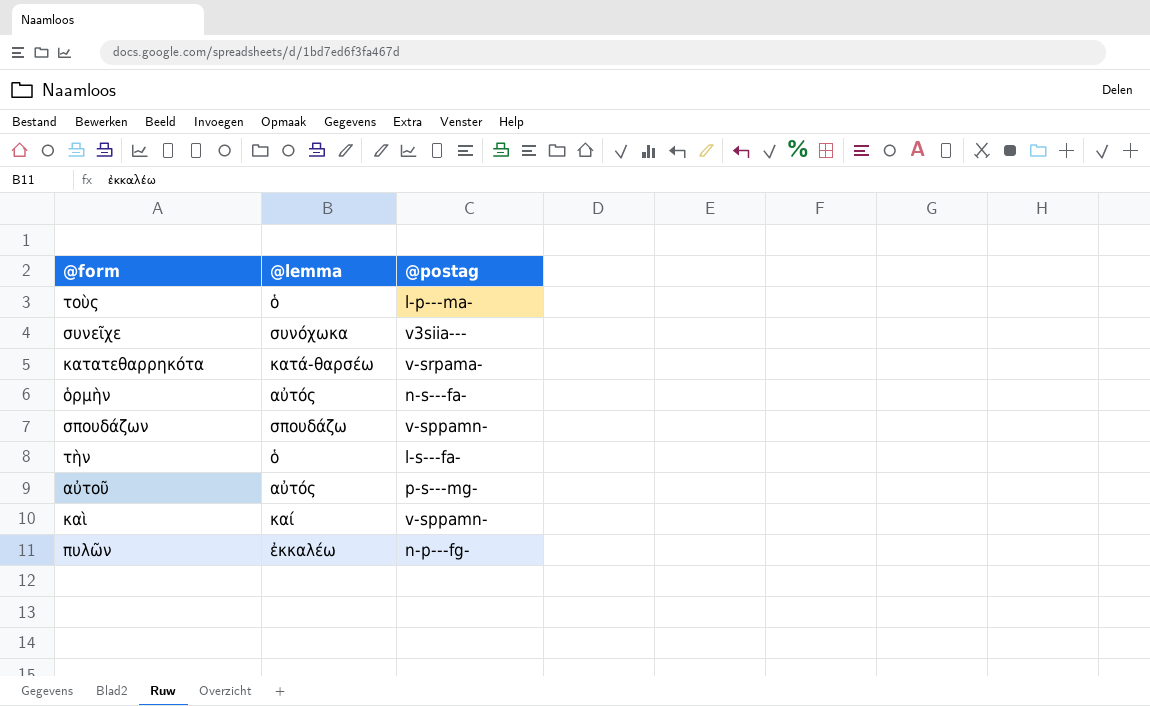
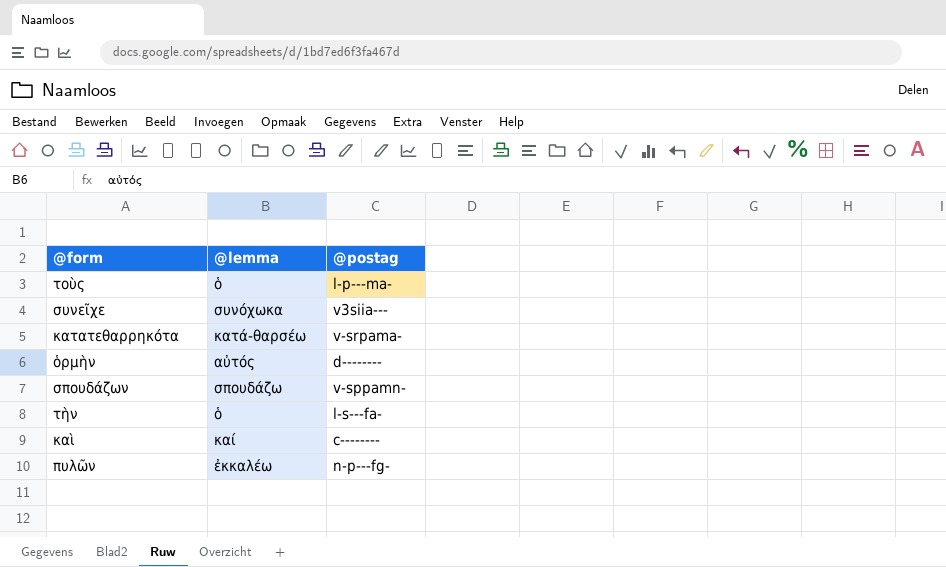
row αὐτοῦ: αὐτός | p-s---mg- -> none
ὁρμὴν | @postag: n-s---fa- -> d--------
καὶ | @postag: v-sppamn- -> c--------

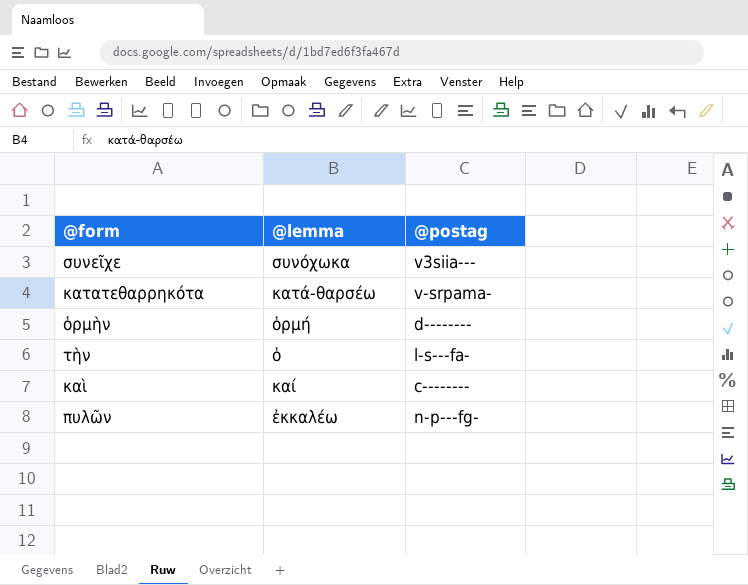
row τοὺς: ὁ | l-p---ma- -> none
row σπουδάζων: σπουδάζω | v-sppamn- -> none
ὁρμὴν | @lemma: αὐτός -> ὁρμή

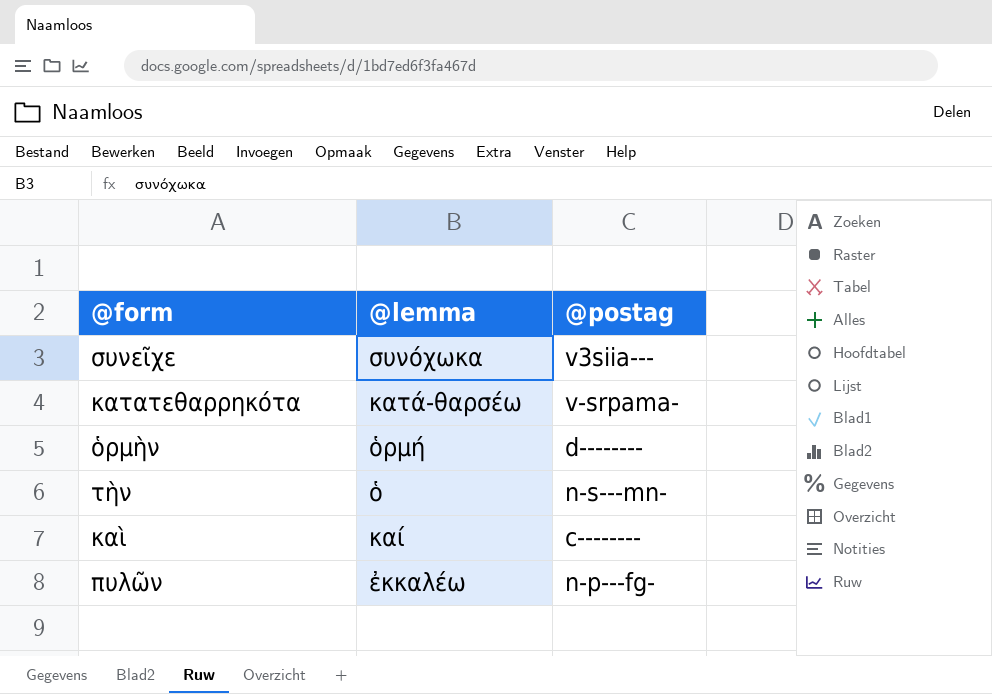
τὴν | @postag: l-s---fa- -> n-s---mn-

